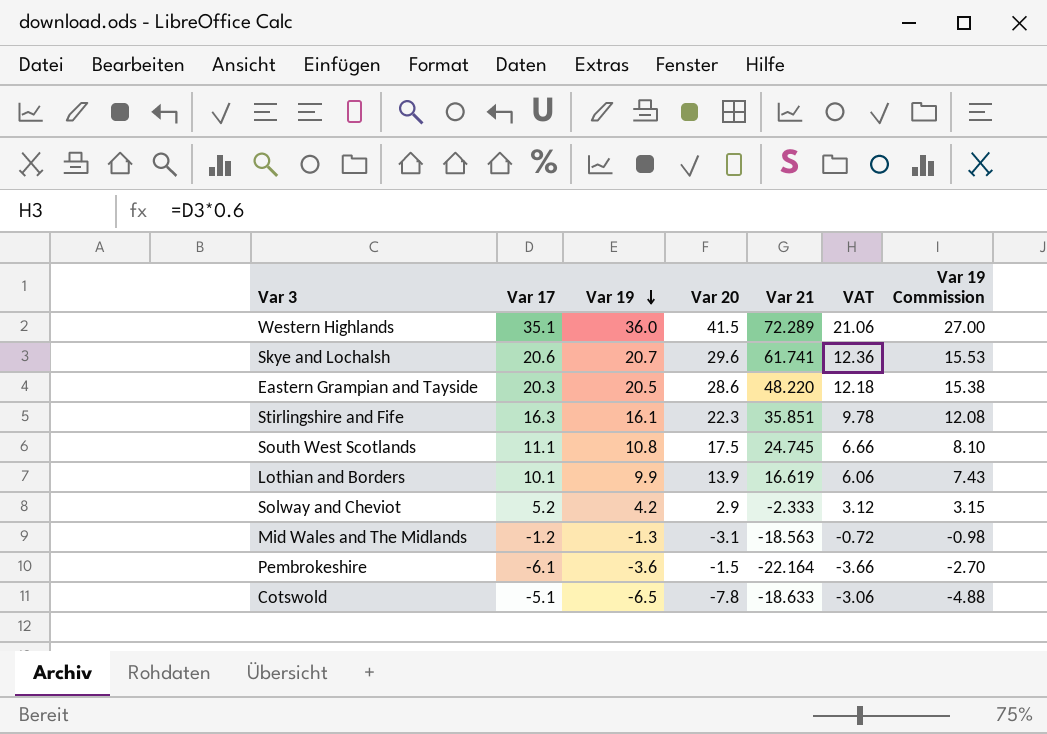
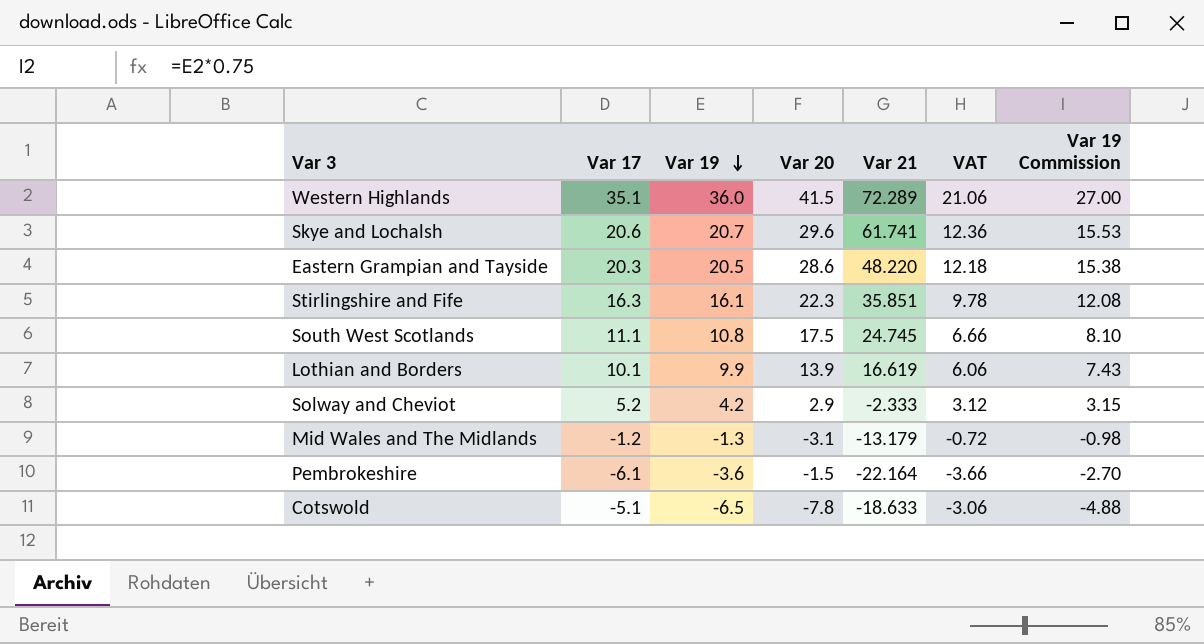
Mid Wales and The Midlands | Var 21: -18.563 -> -13.179

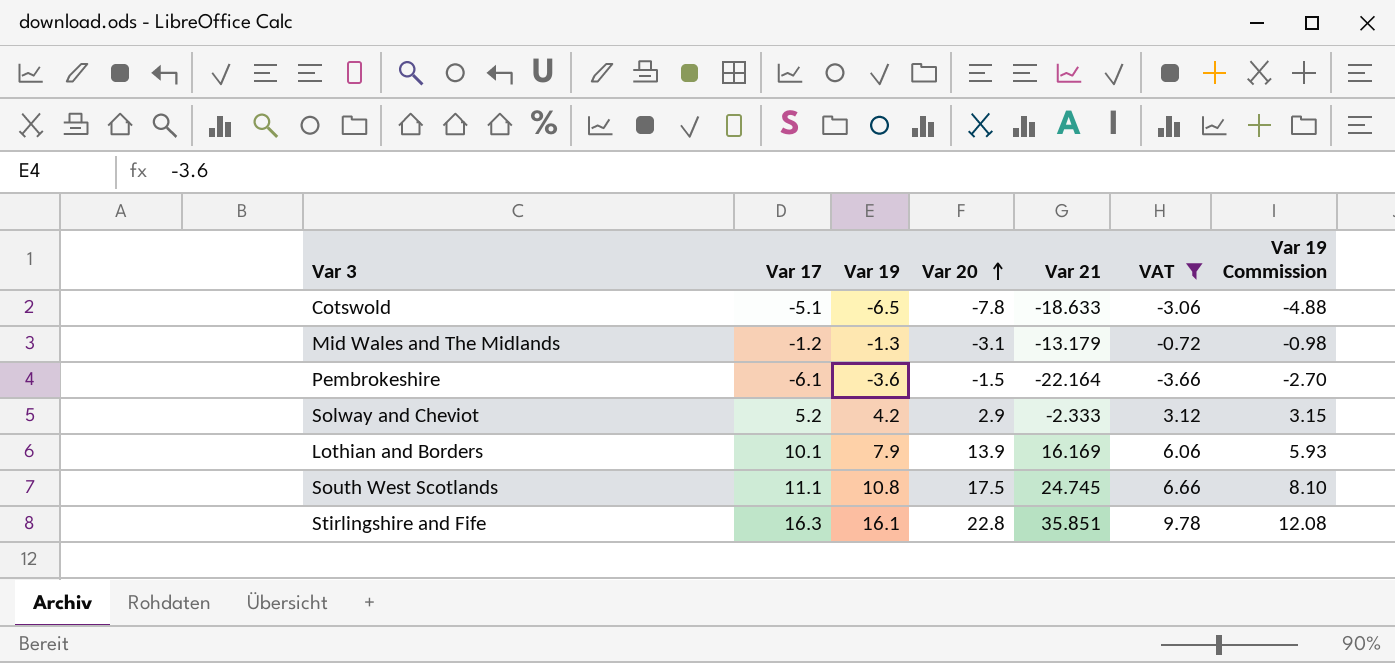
filter: none -> VAT <= 9.78
row order: Var 19 descending -> Var 20 ascending
Lothian and Borders | Var 19: 9.9 -> 7.9
Lothian and Borders | Var 21: 16.619 -> 16.169
Lothian and Borders | Var 19 Commission: 7.43 -> 5.93
Stirlingshire and Fife | Var 20: 22.3 -> 22.8

